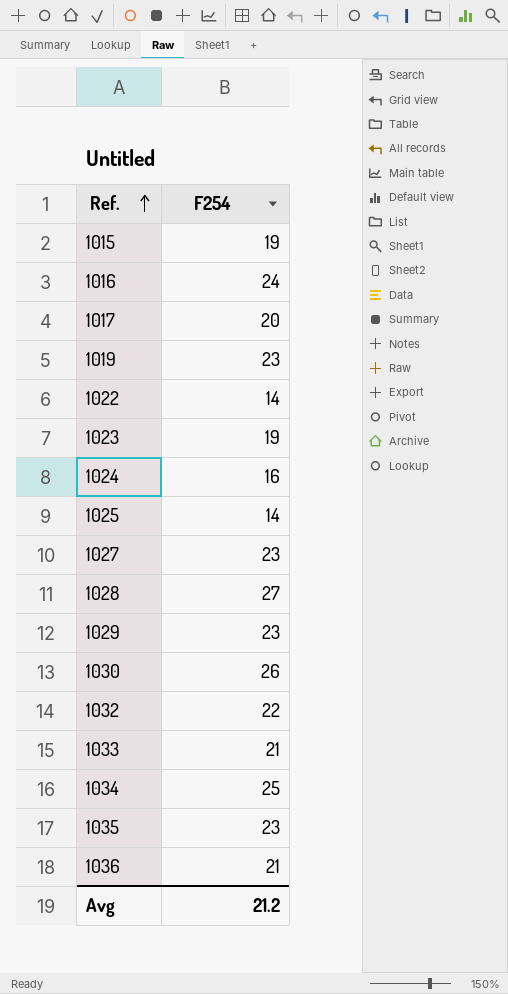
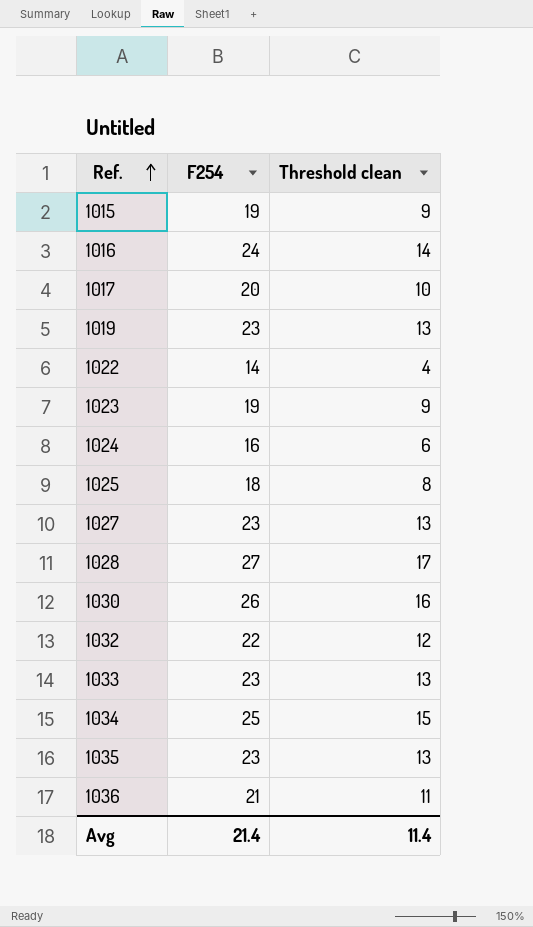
column Threshold clean | formula: none -> [F254] - 10
row 1029: 23 -> none
1025 | F254: 14 -> 18
1033 | F254: 21 -> 23
Avg | F254: 21.2 -> 21.4

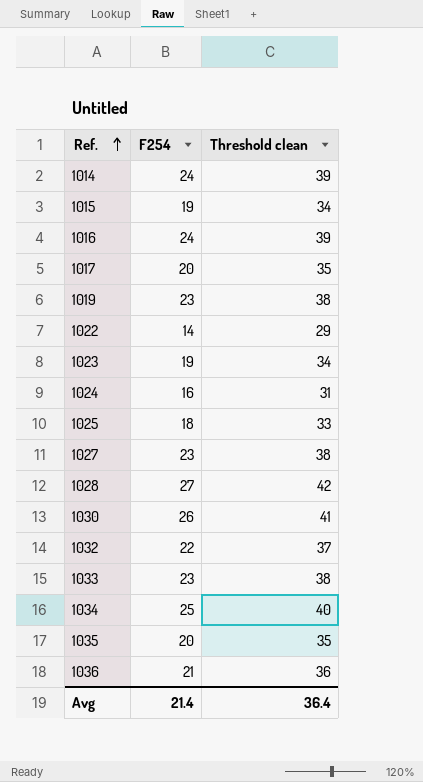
column Threshold clean | formula: [F254] - 10 -> [F254] + 15
row 1014: none -> 24 | 39
1035 | F254: 23 -> 20
Avg | Threshold clean: 11.4 -> 36.4

